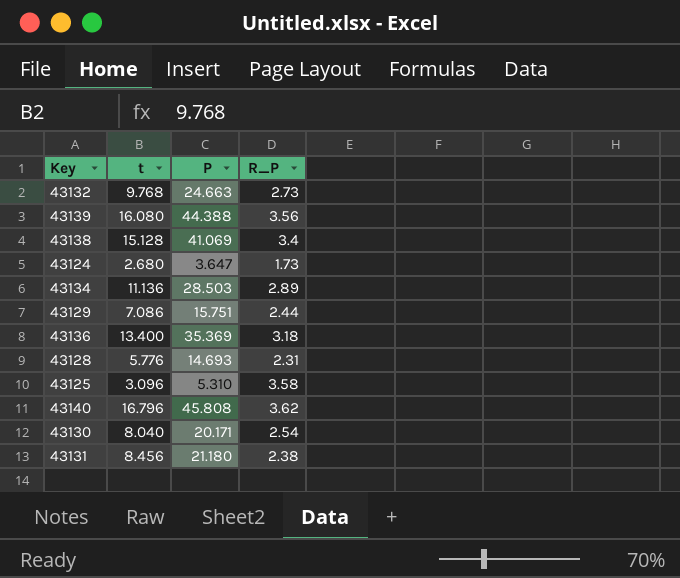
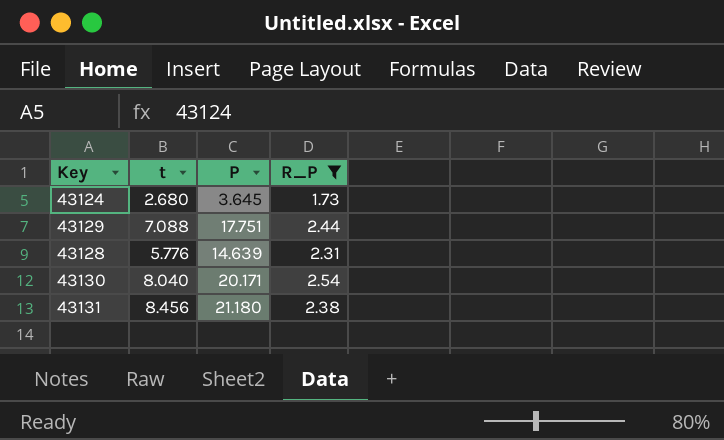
filter: none -> R_P <= 2.54
43124 | P: 3.647 -> 3.645
43129 | t: 7.086 -> 7.088
43129 | P: 15.751 -> 17.751
43128 | P: 14.693 -> 14.639

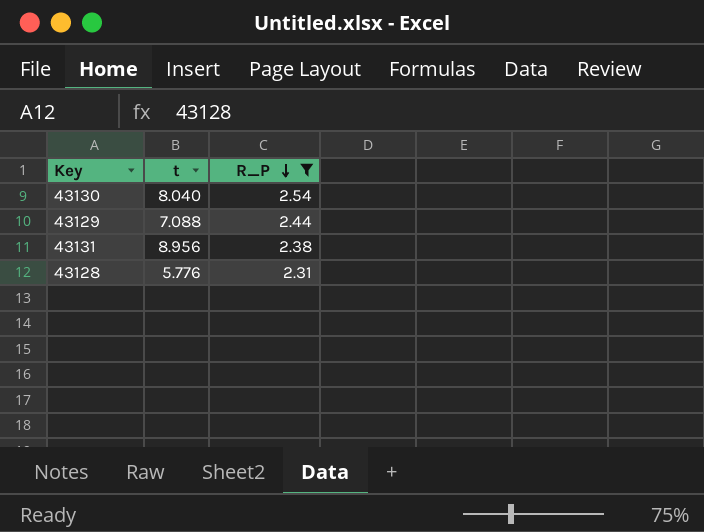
row order: none -> R_P descending
column P | position: 3 -> none
row 43124: 2.680 | 3.645 | 1.73 -> none
43131 | t: 8.456 -> 8.956

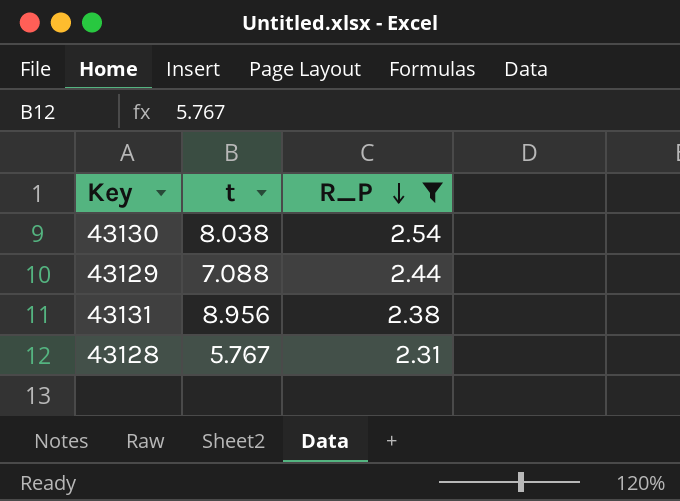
43130 | t: 8.040 -> 8.038
43128 | t: 5.776 -> 5.767

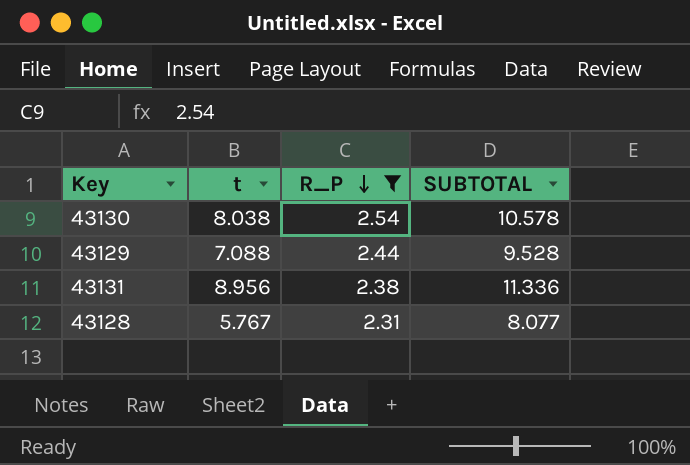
column SUBTOTAL | formula: none -> [t] + [R_P]

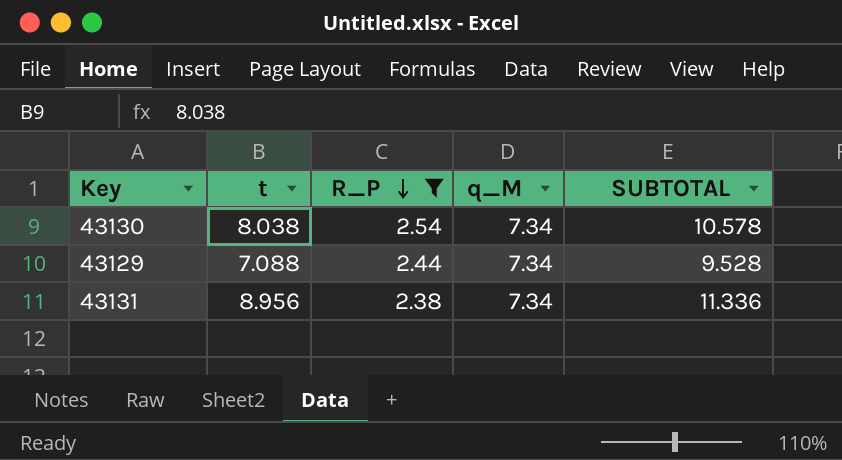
column q_M | position: none -> 4
row 43128: 5.767 | 2.31 | 8.077 -> none

